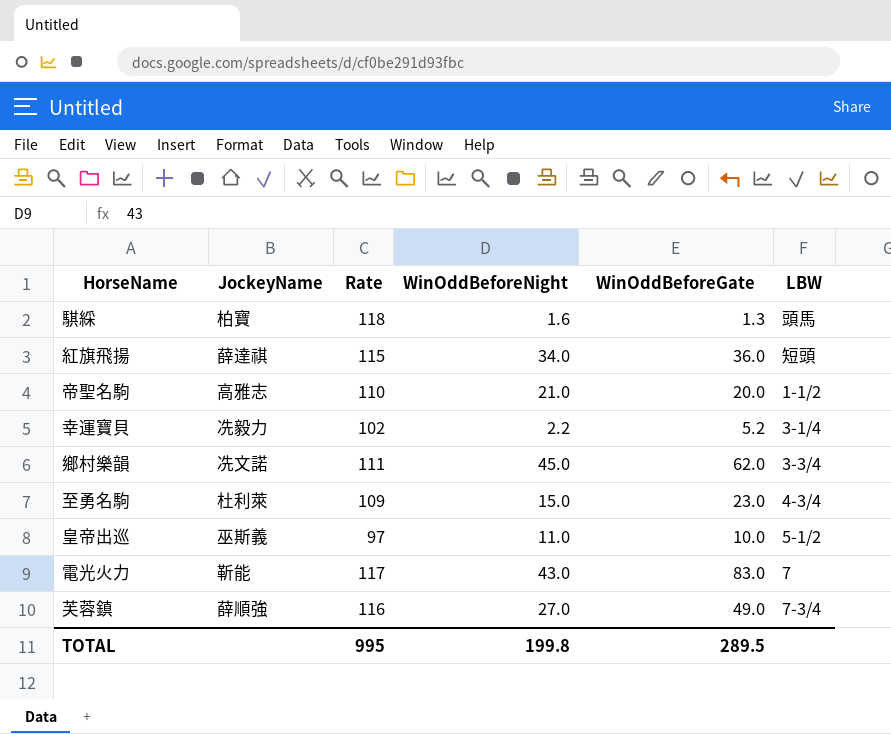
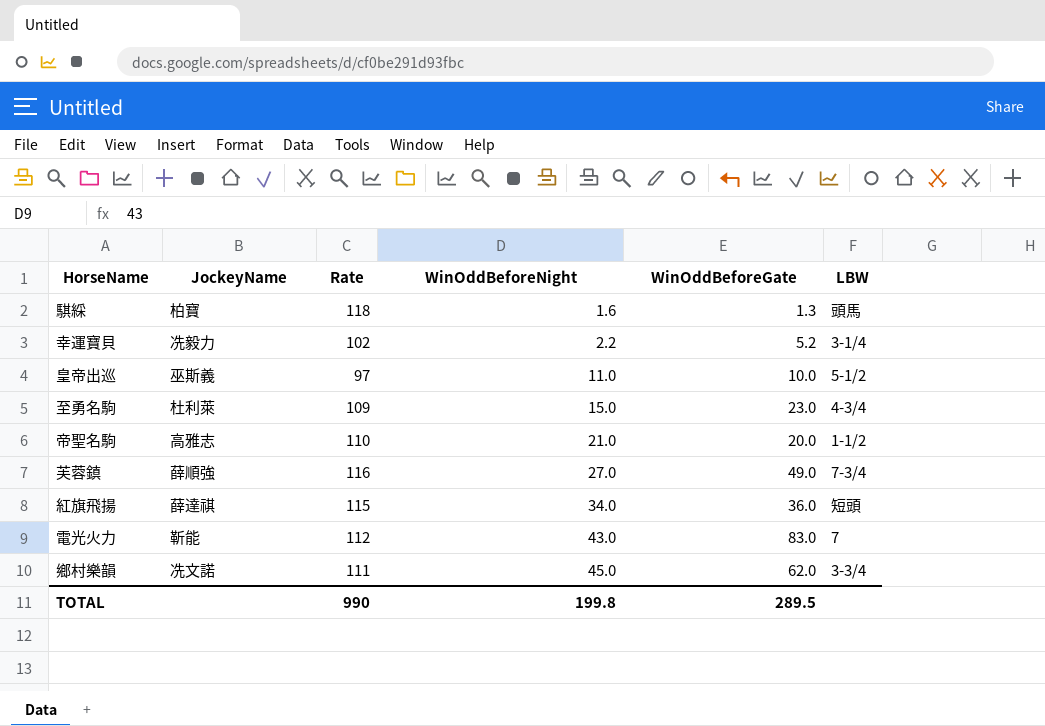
row order: none -> WinOddBeforeNight ascending
電光火力 | Rate: 117 -> 112
TOTAL | Rate: 995 -> 990

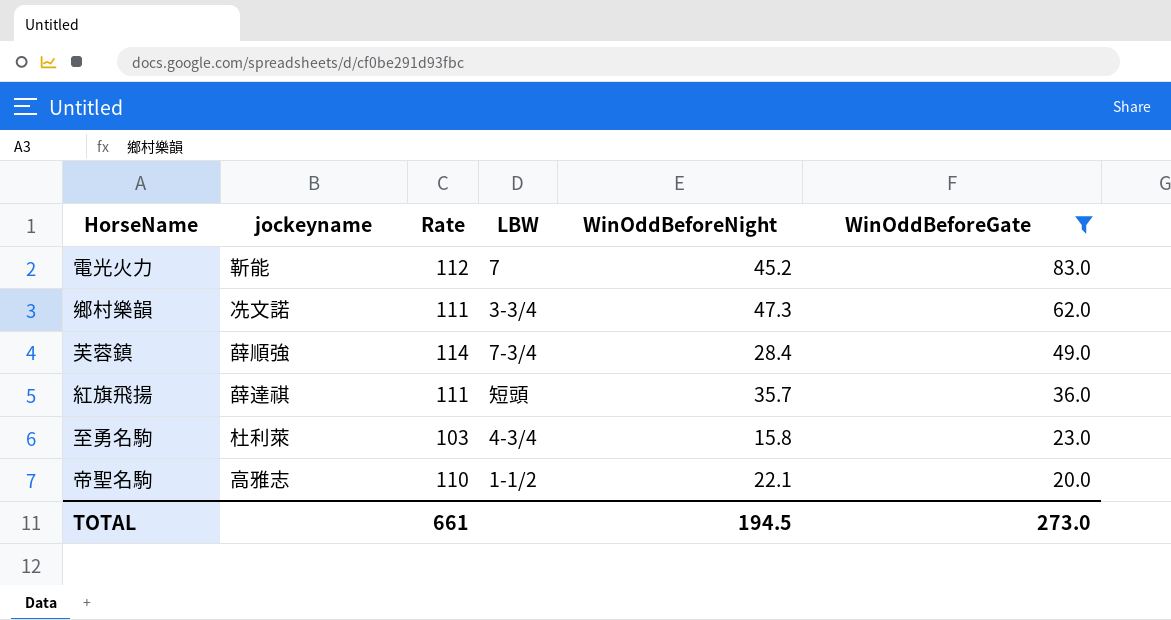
filter: none -> WinOddBeforeGate >= 20.0
row order: WinOddBeforeNight ascending -> WinOddBeforeGate descending
column name: JockeyName -> jockeyname
column LBW | position: 6 -> 4
電光火力 | WinOddBeforeNight: 43.0 -> 45.2
鄉村樂韻 | WinOddBeforeNight: 45.0 -> 47.3
芙蓉鎮 | Rate: 116 -> 114
芙蓉鎮 | WinOddBeforeNight: 27.0 -> 28.4
紅旗飛揚 | Rate: 115 -> 111
紅旗飛揚 | WinOddBeforeNight: 34.0 -> 35.7
至勇名駒 | Rate: 109 -> 103
至勇名駒 | WinOddBeforeNight: 15.0 -> 15.8
帝聖名駒 | WinOddBeforeNight: 21.0 -> 22.1
TOTAL | Rate: 990 -> 661
TOTAL | WinOddBeforeNight: 199.8 -> 194.5
TOTAL | WinOddBeforeGate: 289.5 -> 273.0

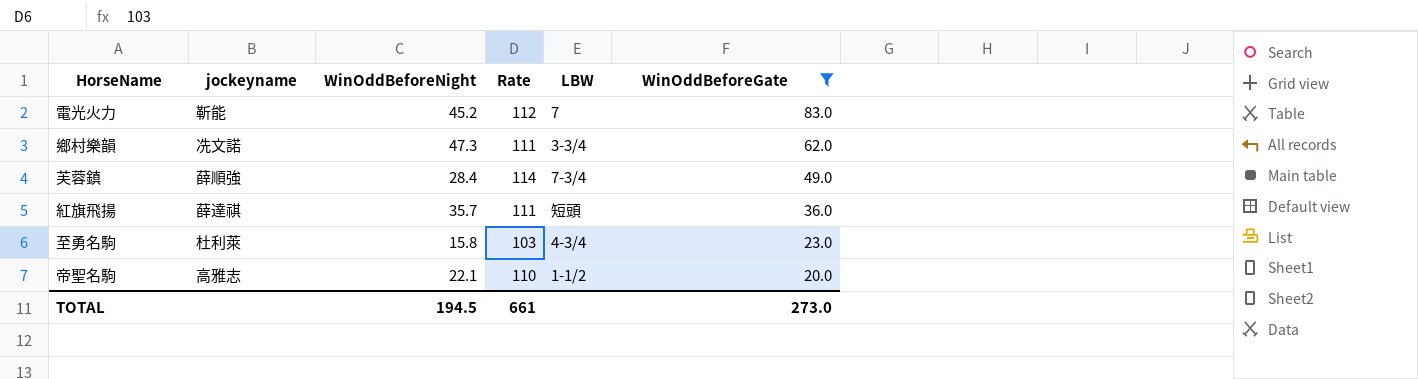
column WinOddBeforeNight | position: 5 -> 3

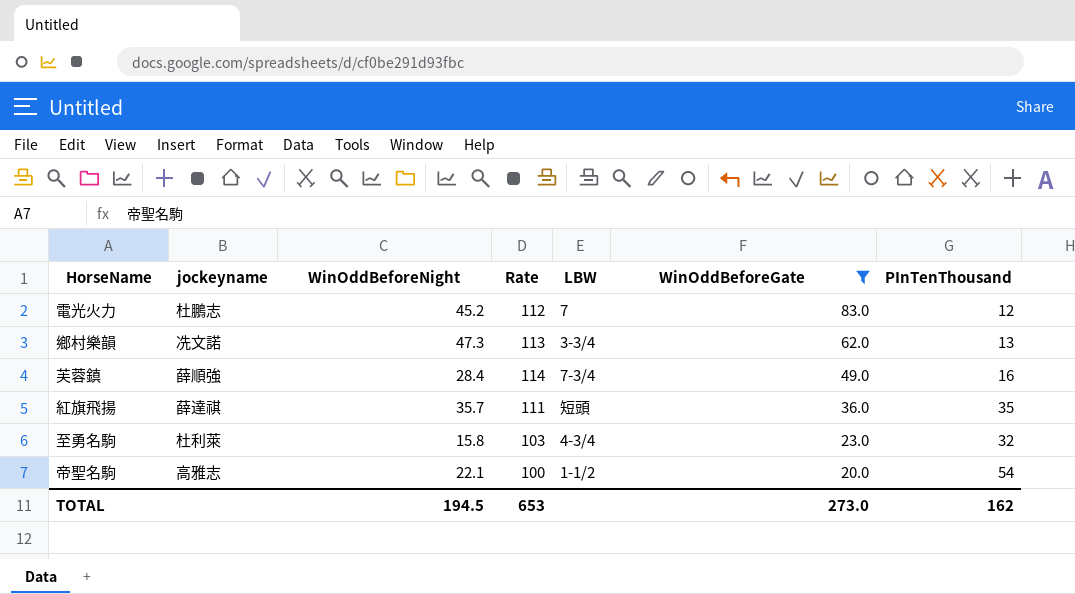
column PInTenThousand | position: none -> 7
電光火力 | jockeyname: 靳能 -> 杜鵬志
鄉村樂韻 | Rate: 111 -> 113
帝聖名駒 | Rate: 110 -> 100
TOTAL | Rate: 661 -> 653

